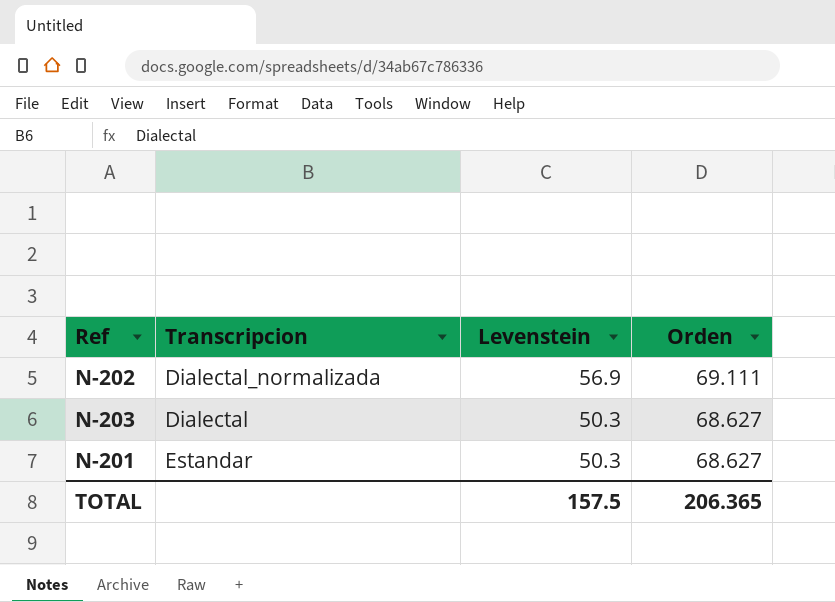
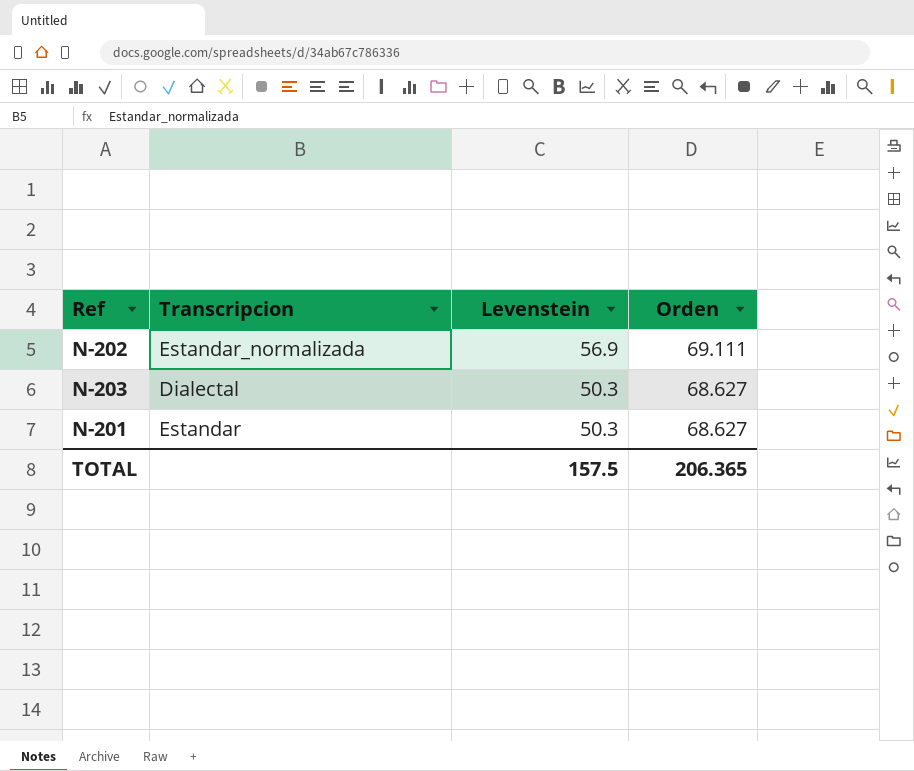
N-202 | Transcripcion: Dialectal_normalizada -> Estandar_normalizada

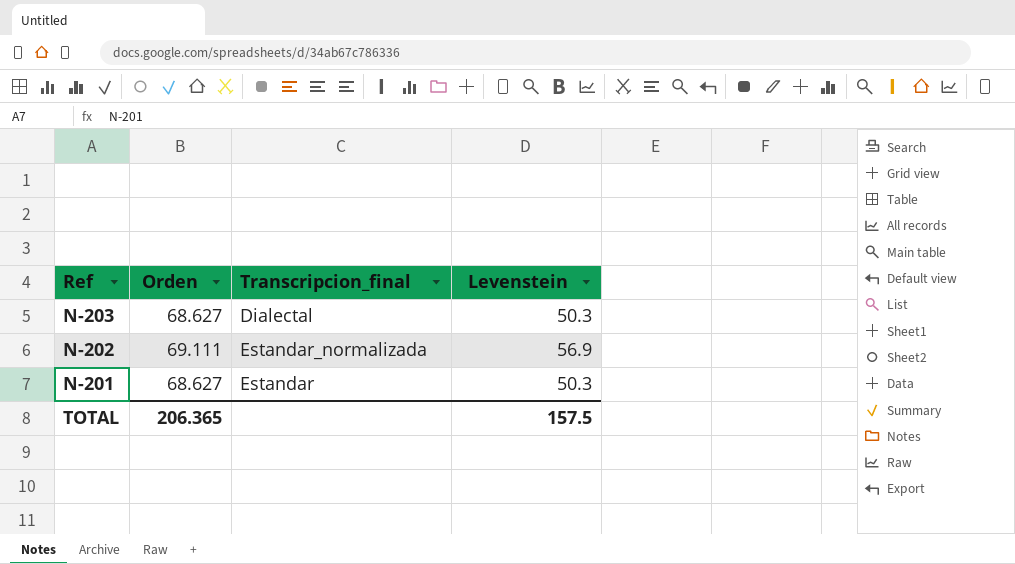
row order: Levenstein descending -> Ref descending
column Orden | position: 4 -> 2
column name: Transcripcion -> Transcripcion_final

